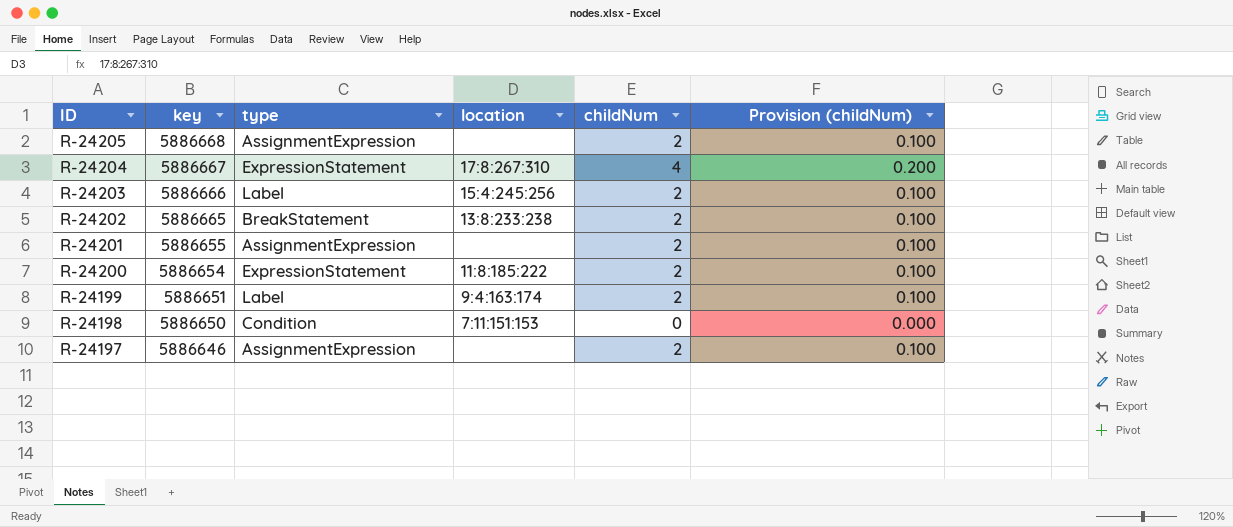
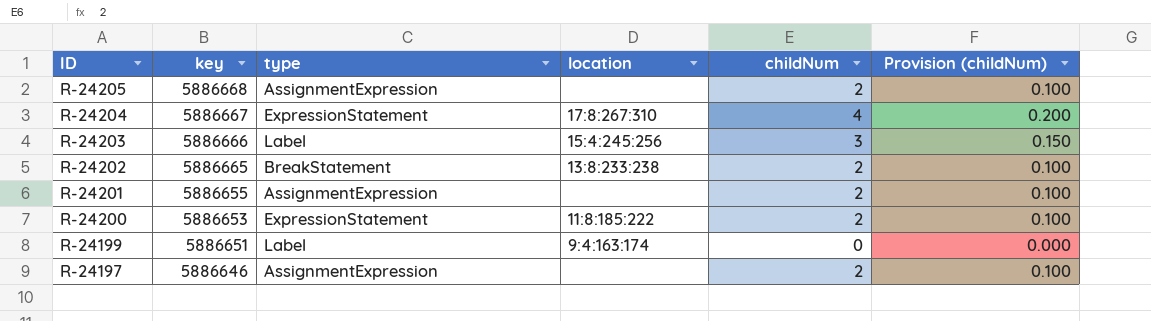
row R-24198: 5886650 | Condition | 7:11:151:153 | 0 | 0.000 -> none
R-24203 | childNum: 2 -> 3
R-24203 | Provision (childNum): 0.100 -> 0.150
R-24200 | key: 5886654 -> 5886653
R-24199 | childNum: 2 -> 0
R-24199 | Provision (childNum): 0.100 -> 0.000

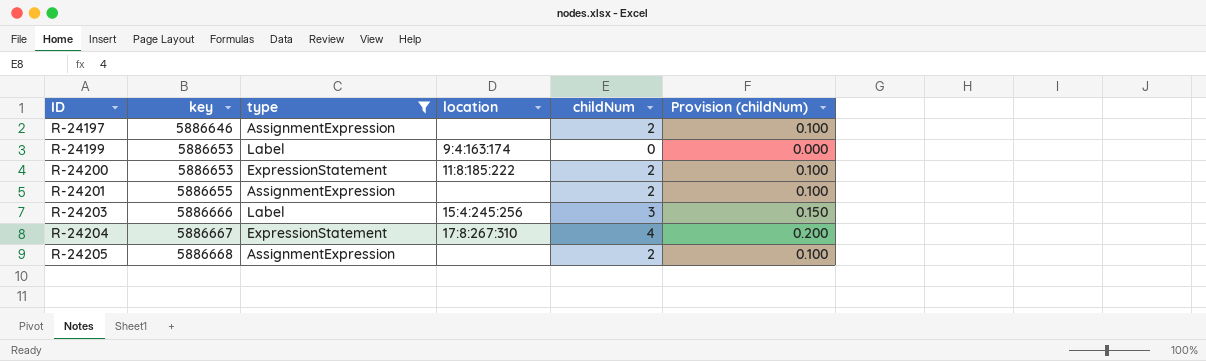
filter: none -> type != BreakStatement
row order: ID descending -> ID ascending
R-24199 | key: 5886651 -> 5886653

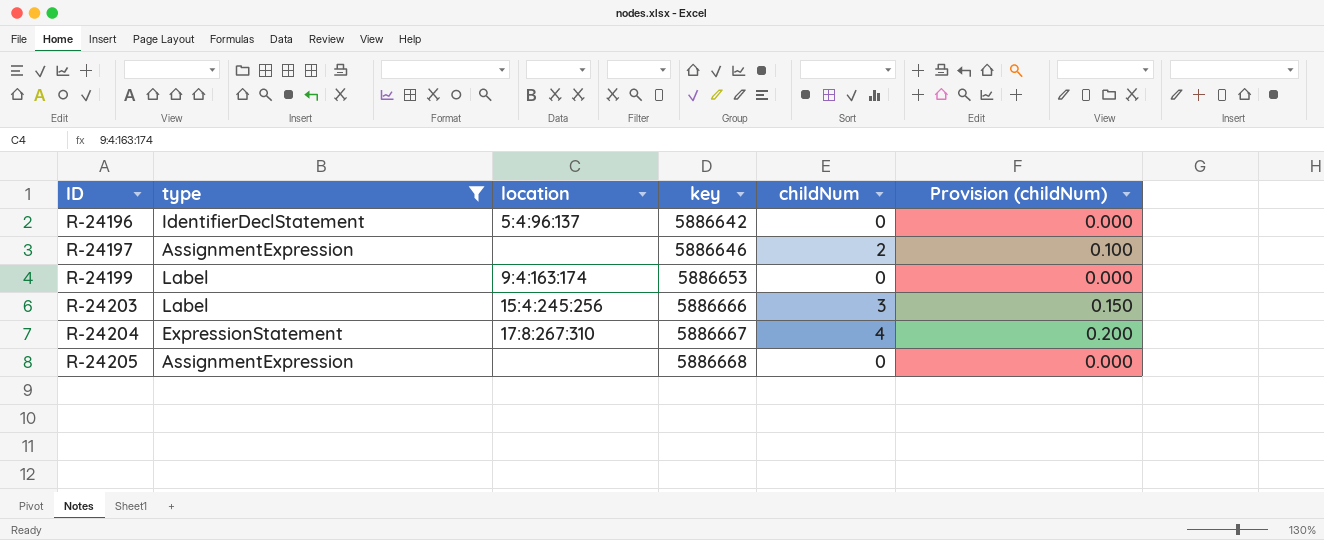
column key | position: 2 -> 4
row R-24200: 5886653 | ExpressionStatement | 11:8:185:222 | 2 | 0.100 -> none
row R-24201: 5886655 | AssignmentExpression | none | 2 | 0.100 -> none
row R-24196: none -> IdentifierDeclStatement | 5:4:96:137 | 5886642 | 0 | 0.000
R-24205 | childNum: 2 -> 0
R-24205 | Provision (childNum): 0.100 -> 0.000

